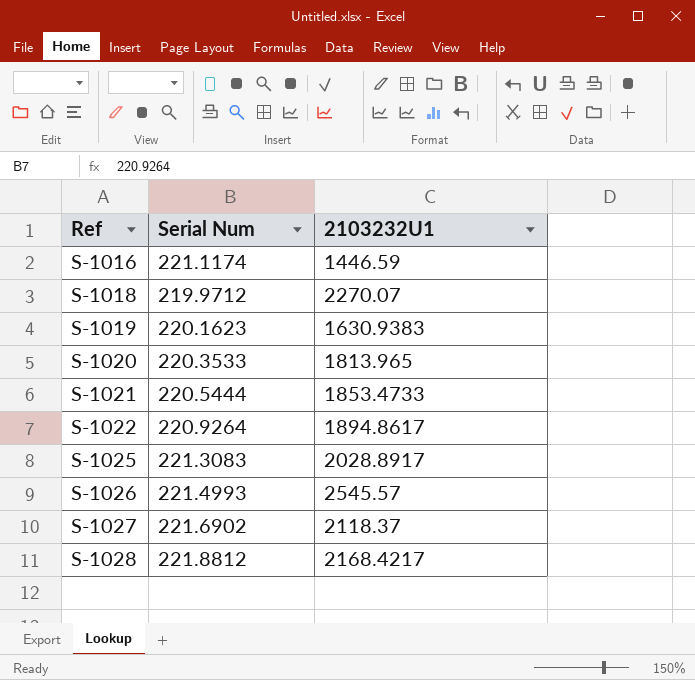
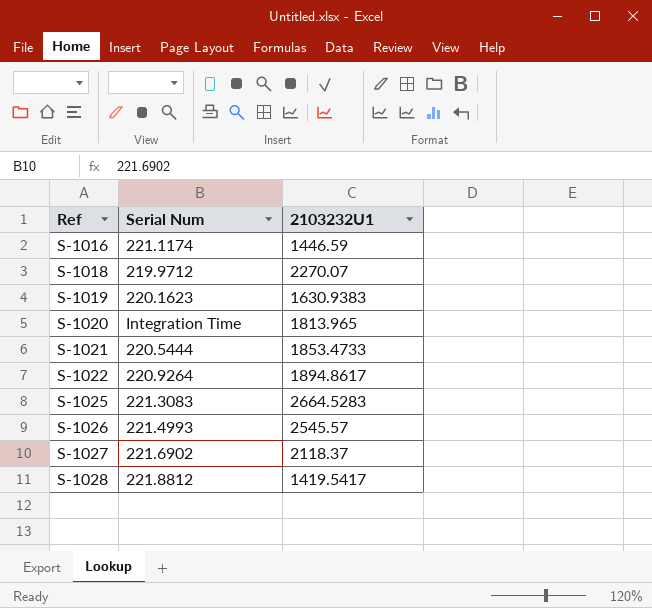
S-1020 | Serial Num: 220.3533 -> Integration Time
S-1025 | 2103232U1: 2028.8917 -> 2664.5283
S-1028 | 2103232U1: 2168.4217 -> 1419.5417

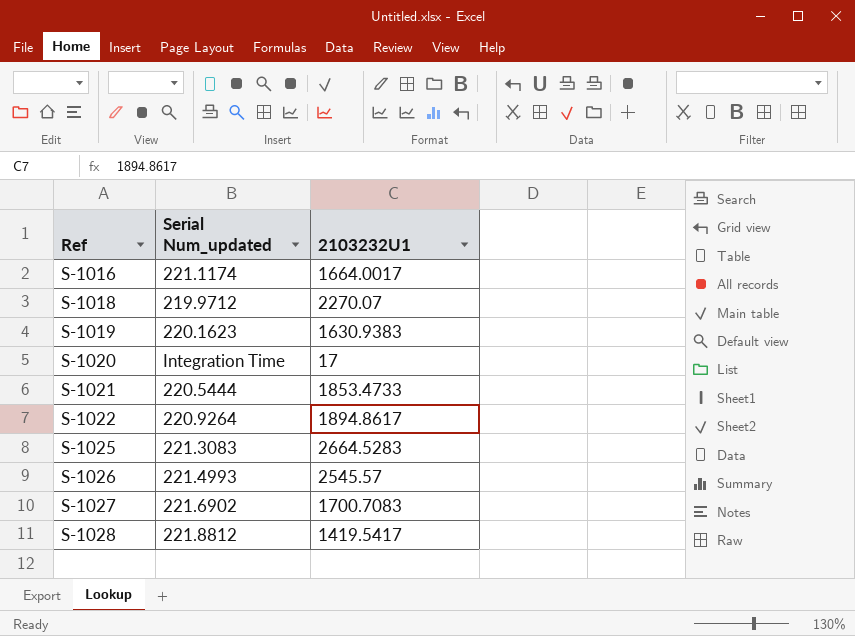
column name: Serial Num -> Serial Num_updated
S-1016 | 2103232U1: 1446.59 -> 1664.0017
S-1020 | 2103232U1: 1813.965 -> 17
S-1027 | 2103232U1: 2118.37 -> 1700.7083

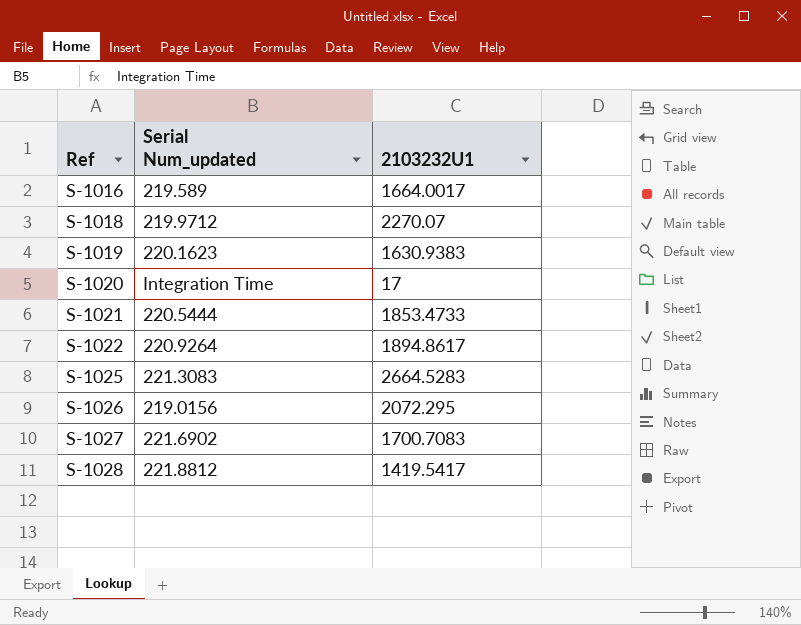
S-1016 | Serial Num_updated: 221.1174 -> 219.589
S-1026 | Serial Num_updated: 221.4993 -> 219.0156
S-1026 | 2103232U1: 2545.57 -> 2072.295

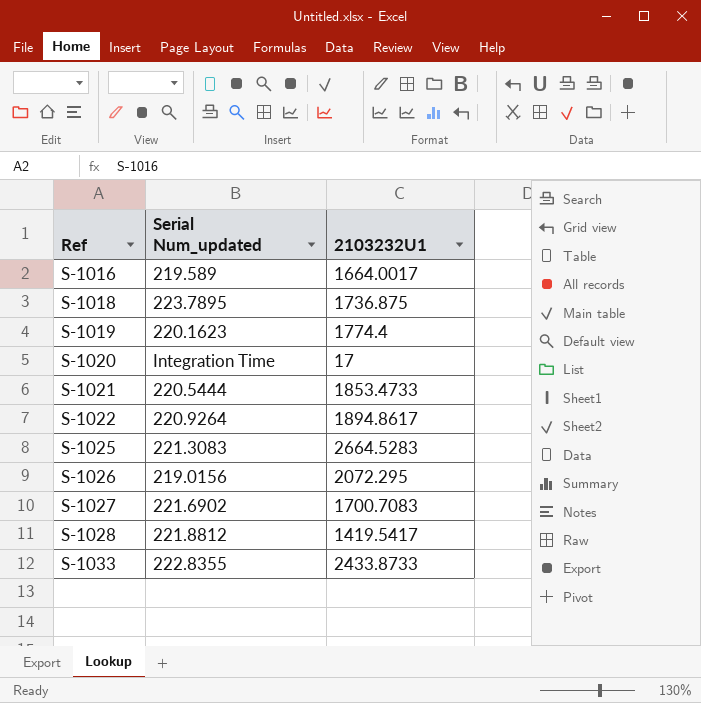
S-1018 | Serial Num_updated: 219.9712 -> 223.7895
S-1018 | 2103232U1: 2270.07 -> 1736.875
S-1019 | 2103232U1: 1630.9383 -> 1774.4
row S-1033: none -> 222.8355 | 2433.8733

